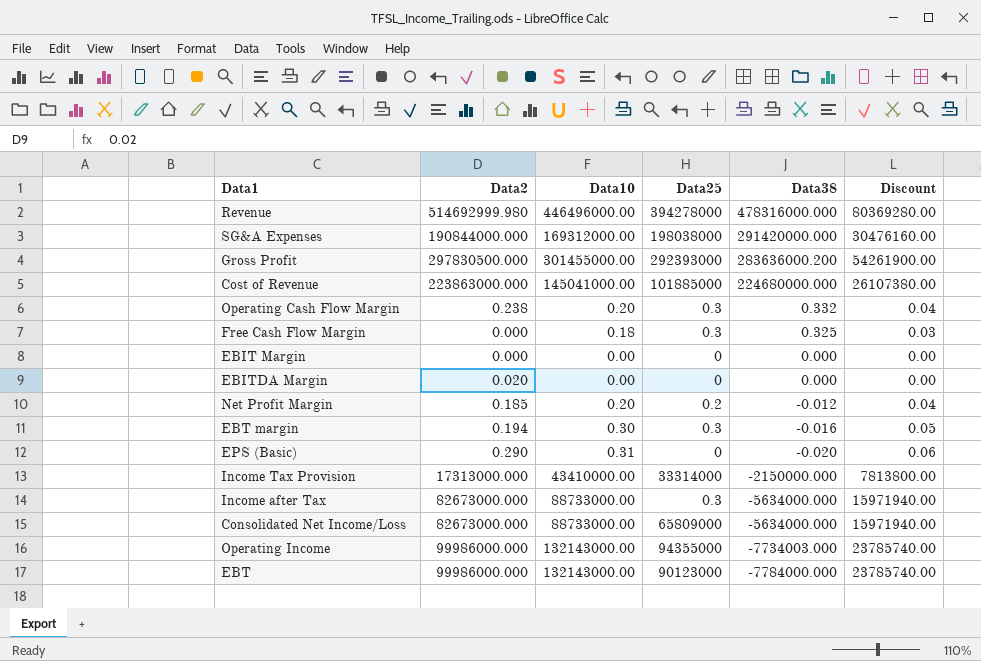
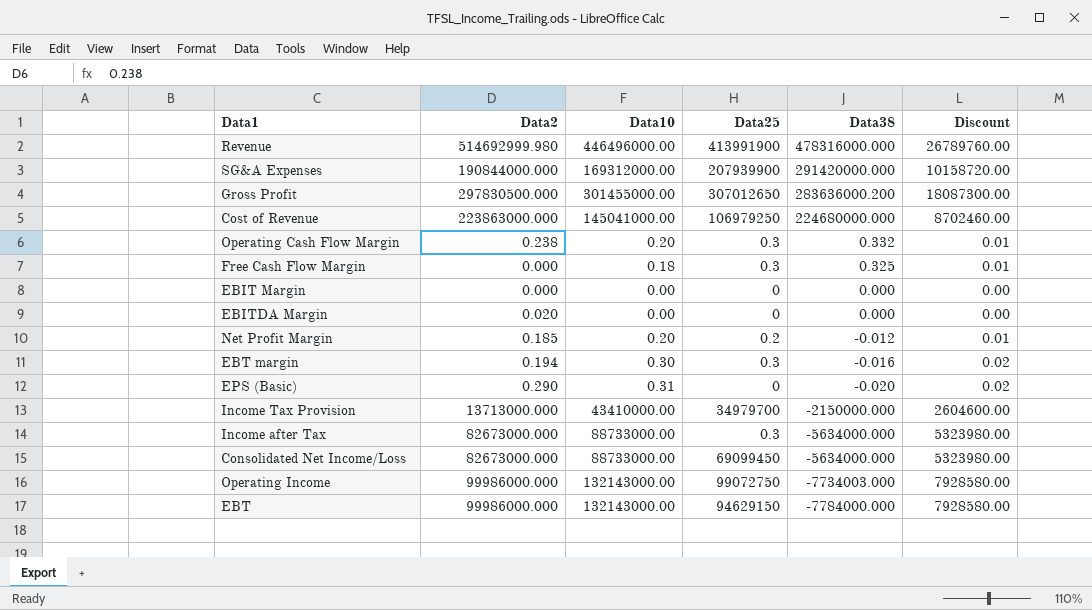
column Discount | formula: [Data10] * 0.18 -> [Data10] * 0.06
Revenue | Data25: 394278000 -> 413991900
SG&A Expenses | Data25: 198038000 -> 207939900
Gross Profit | Data25: 292393000 -> 307012650
Cost of Revenue | Data25: 101885000 -> 106979250
Income Tax Provision | Data2: 17313000.000 -> 13713000.000
Income Tax Provision | Data25: 33314000 -> 34979700
Consolidated Net Income/Loss | Data25: 65809000 -> 69099450
Operating Income | Data25: 94355000 -> 99072750
EBT | Data25: 90123000 -> 94629150

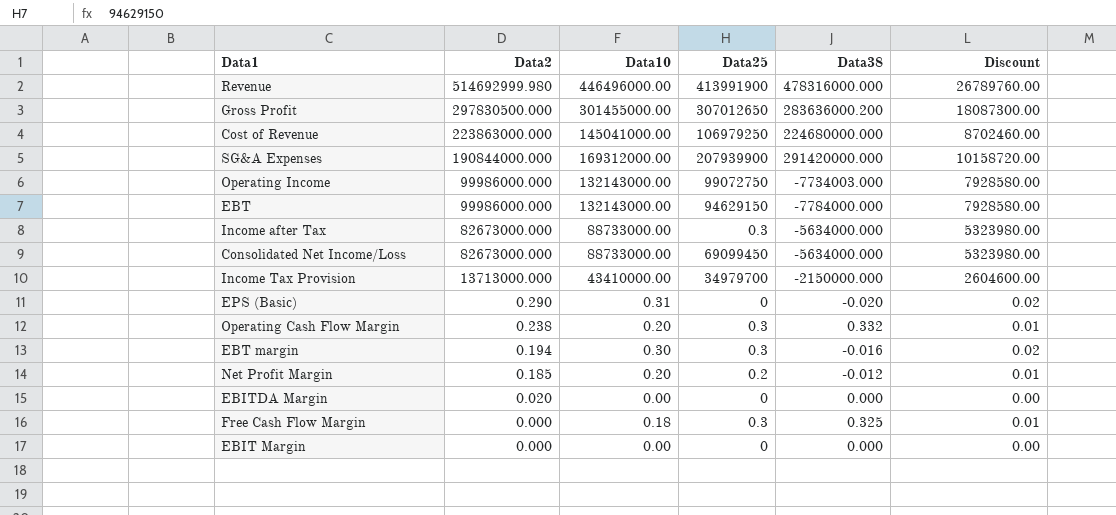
row order: Data38 descending -> Data2 descending

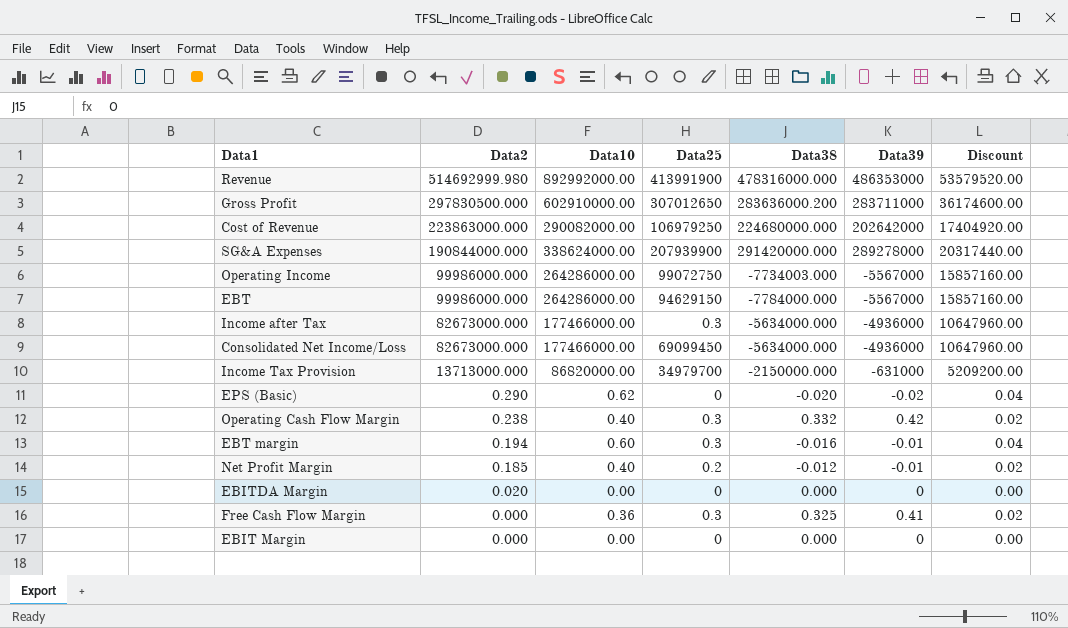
column Data39 | position: none -> 6
Revenue | Data10: 446496000.00 -> 892992000.00
Revenue | Discount: 26789760.00 -> 53579520.00
Gross Profit | Data10: 301455000.00 -> 602910000.00
Gross Profit | Discount: 18087300.00 -> 36174600.00
Cost of Revenue | Data10: 145041000.00 -> 290082000.00
Cost of Revenue | Discount: 8702460.00 -> 17404920.00
SG&A Expenses | Data10: 169312000.00 -> 338624000.00
SG&A Expenses | Discount: 10158720.00 -> 20317440.00
Operating Income | Data10: 132143000.00 -> 264286000.00
Operating Income | Discount: 7928580.00 -> 15857160.00
EBT | Data10: 132143000.00 -> 264286000.00
EBT | Discount: 7928580.00 -> 15857160.00
Income after Tax | Data10: 88733000.00 -> 177466000.00
Income after Tax | Discount: 5323980.00 -> 10647960.00
Consolidated Net Income/Loss | Data10: 88733000.00 -> 177466000.00
Consolidated Net Income/Loss | Discount: 5323980.00 -> 10647960.00
Income Tax Provision | Data10: 43410000.00 -> 86820000.00
Income Tax Provision | Discount: 2604600.00 -> 5209200.00
EPS (Basic) | Data10: 0.31 -> 0.62
EPS (Basic) | Discount: 0.02 -> 0.04
Operating Cash Flow Margin | Data10: 0.20 -> 0.40
Operating Cash Flow Margin | Discount: 0.01 -> 0.02
EBT margin | Data10: 0.30 -> 0.60
EBT margin | Discount: 0.02 -> 0.04
Net Profit Margin | Data10: 0.20 -> 0.40
Net Profit Margin | Discount: 0.01 -> 0.02
Free Cash Flow Margin | Data10: 0.18 -> 0.36
Free Cash Flow Margin | Discount: 0.01 -> 0.02

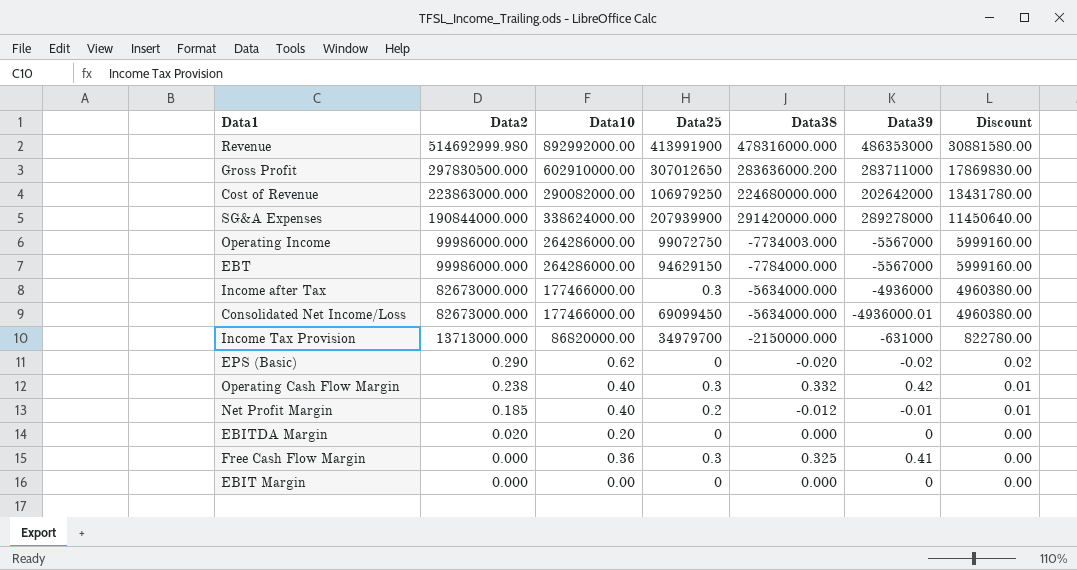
column Discount | formula: [Data10] * 0.06 -> [Data2] * 0.06
row EBT margin: 0.194 | 0.60 | 0.3 | -0.016 | -0.01 | 0.04 -> none
Consolidated Net Income/Loss | Data39: -4936000 -> -4936000.01
EBITDA Margin | Data10: 0.00 -> 0.20

